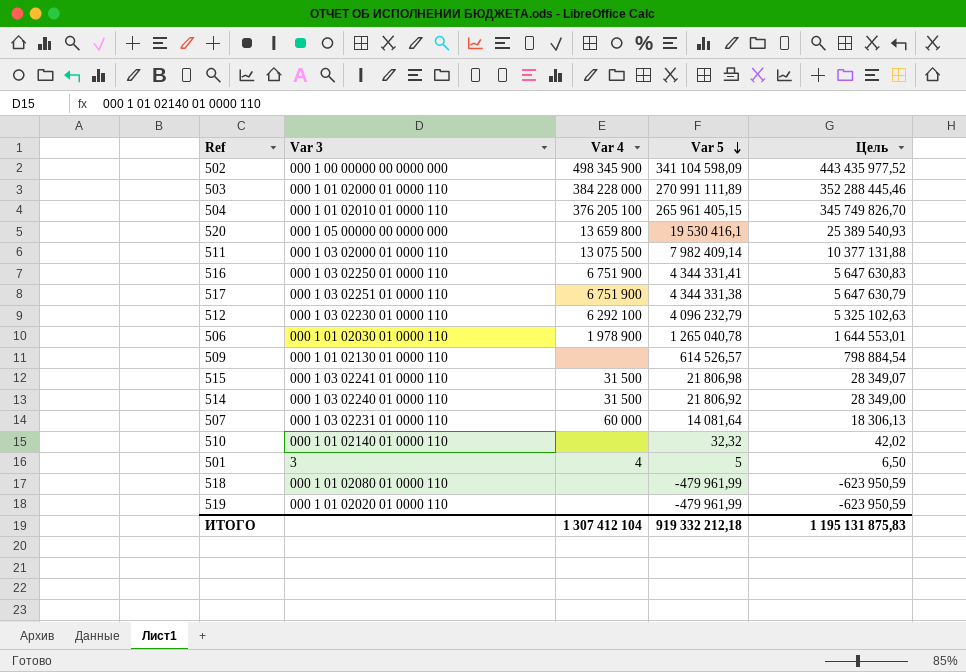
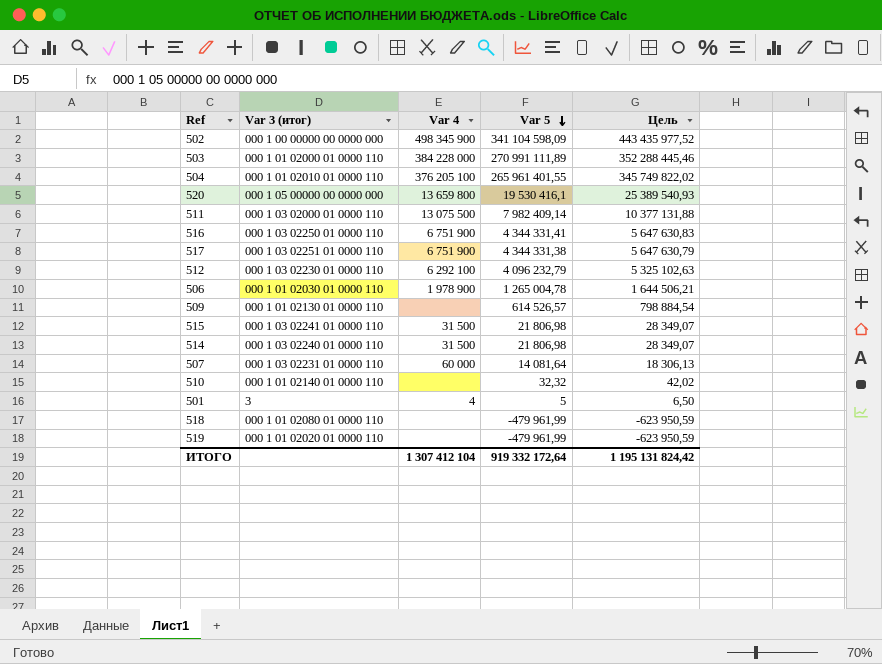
column name: Var 3 -> Var 3 (итог)
504 | Var 5: 265 961 405,15 -> 265 961 401,55
504 | Цель: 345 749 826,70 -> 345 749 822,02
506 | Var 5: 1 265 040,78 -> 1 265 004,78
506 | Цель: 1 644 553,01 -> 1 644 506,21
514 | Var 5: 21 806,92 -> 21 806,98
514 | Цель: 28 349,00 -> 28 349,07
ИТОГО | Var 5: 919 332 212,18 -> 919 332 172,64
ИТОГО | Цель: 1 195 131 875,83 -> 1 195 131 824,42

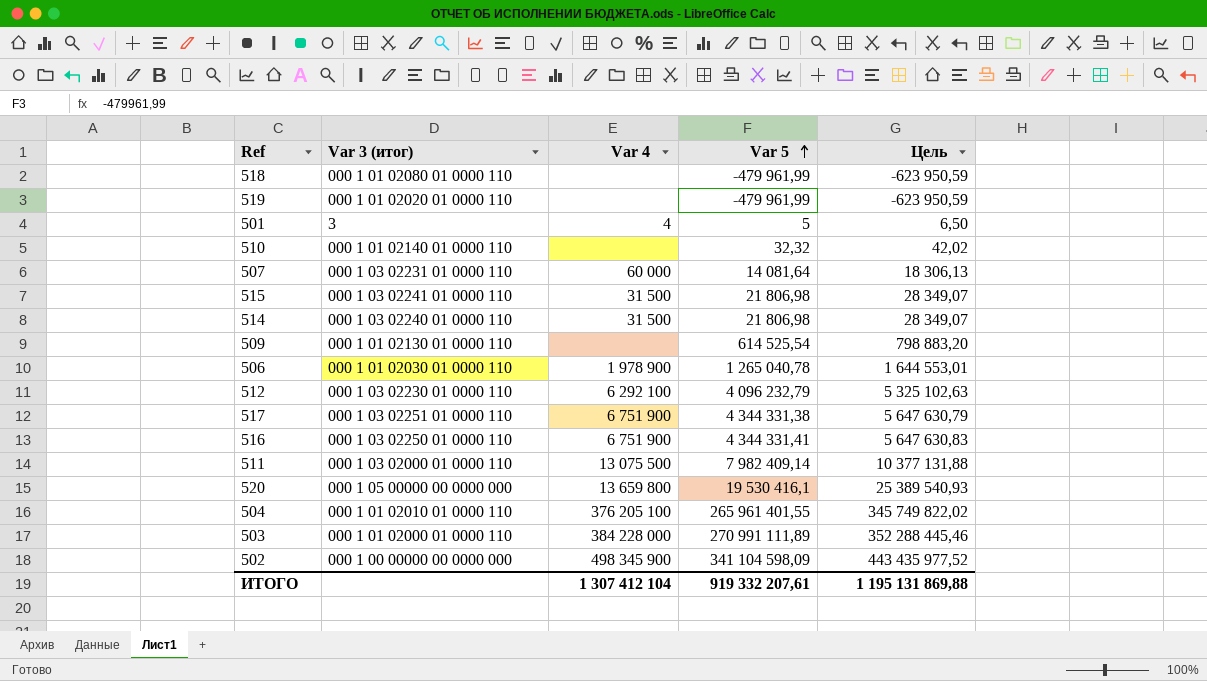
row order: Var 5 descending -> Var 5 ascending
509 | Var 5: 614 526,57 -> 614 525,54
509 | Цель: 798 884,54 -> 798 883,20
506 | Var 5: 1 265 004,78 -> 1 265 040,78
506 | Цель: 1 644 506,21 -> 1 644 553,01
ИТОГО | Var 5: 919 332 172,64 -> 919 332 207,61
ИТОГО | Цель: 1 195 131 824,42 -> 1 195 131 869,88

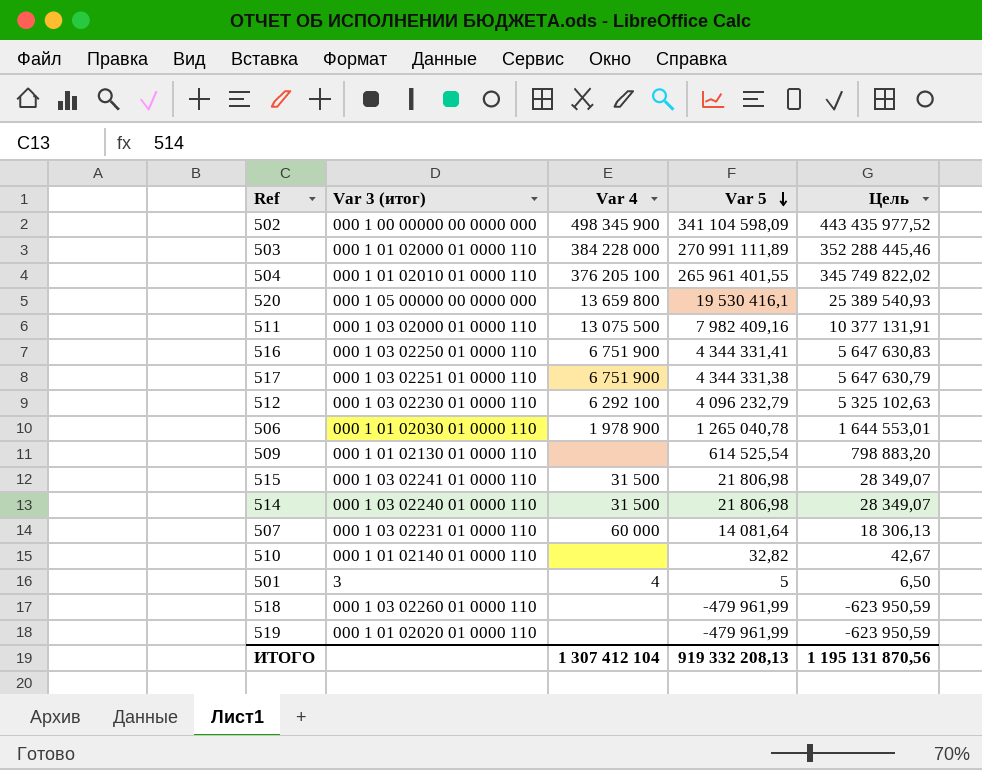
row order: Var 5 ascending -> Var 5 descending
511 | Var 5: 7 982 409,14 -> 7 982 409,16
511 | Цель: 10 377 131,88 -> 10 377 131,91
510 | Var 5: 32,32 -> 32,82
510 | Цель: 42,02 -> 42,67
518 | Var 3 (итог): 000 1 01 02080 01 0000 110 -> 000 1 03 02260 01 0000 110
ИТОГО | Var 5: 919 332 207,61 -> 919 332 208,13
ИТОГО | Цель: 1 195 131 869,88 -> 1 195 131 870,56

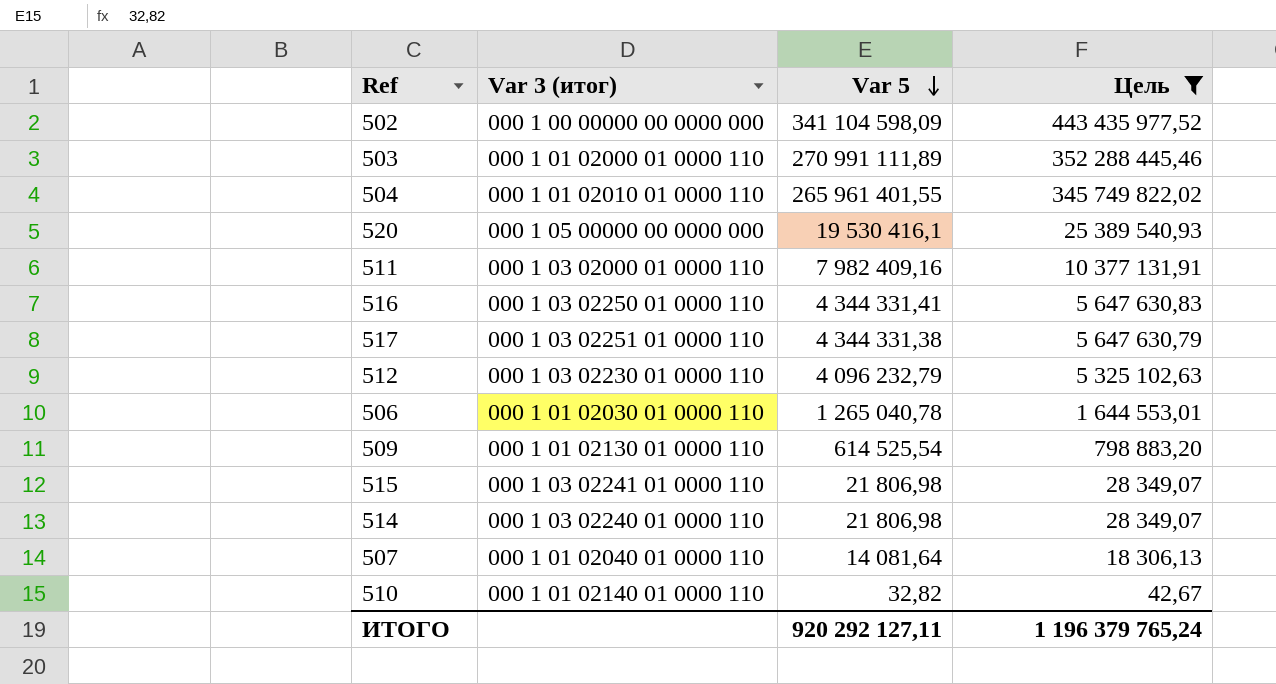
filter: none -> Цель >= 42,67
column Var 4 | position: 3 -> none
507 | Var 3 (итог): 000 1 03 02231 01 0000 110 -> 000 1 01 02040 01 0000 110
ИТОГО | Var 5: 919 332 208,13 -> 920 292 127,11
ИТОГО | Цель: 1 195 131 870,56 -> 1 196 379 765,24

